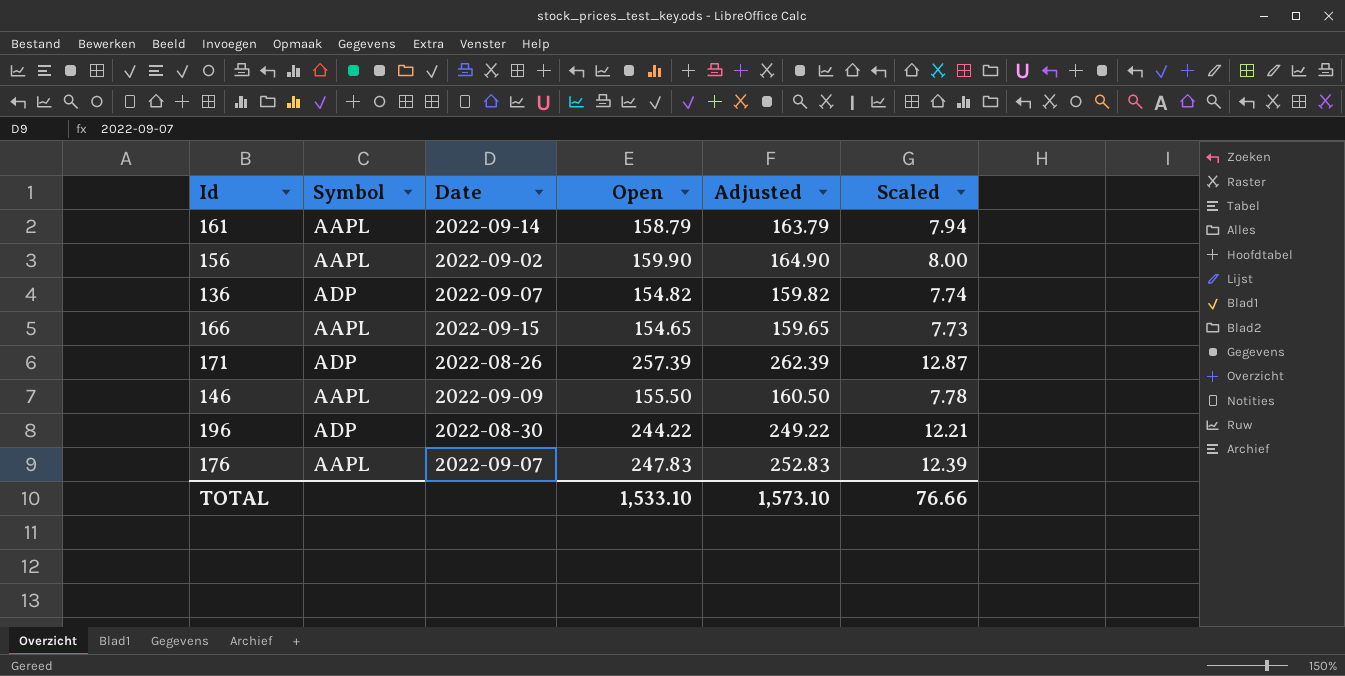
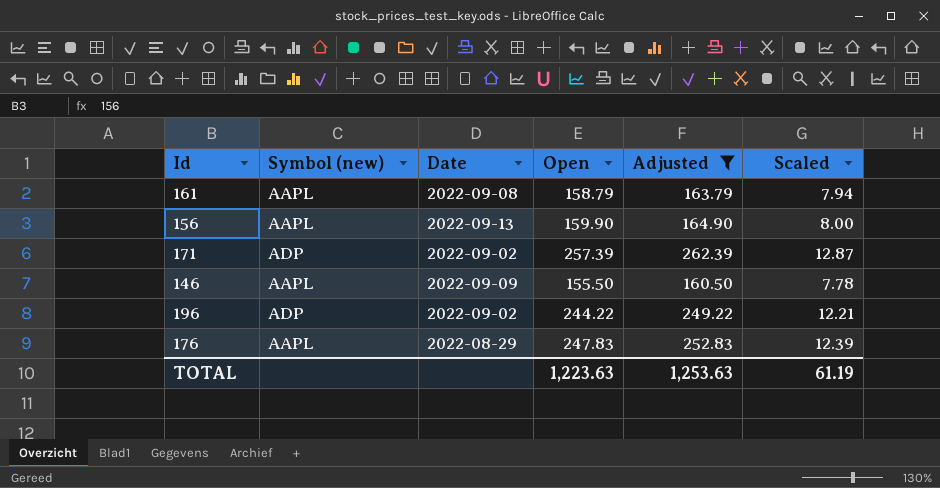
filter: none -> Adjusted >= 160.50
column name: Symbol -> Symbol (new)
161 | Date: 2022-09-14 -> 2022-09-08
156 | Date: 2022-09-02 -> 2022-09-13
171 | Date: 2022-08-26 -> 2022-09-02
196 | Date: 2022-08-30 -> 2022-09-02
176 | Date: 2022-09-07 -> 2022-08-29
TOTAL | Open: 1,533.10 -> 1,223.63
TOTAL | Adjusted: 1,573.10 -> 1,253.63
TOTAL | Scaled: 76.66 -> 61.19

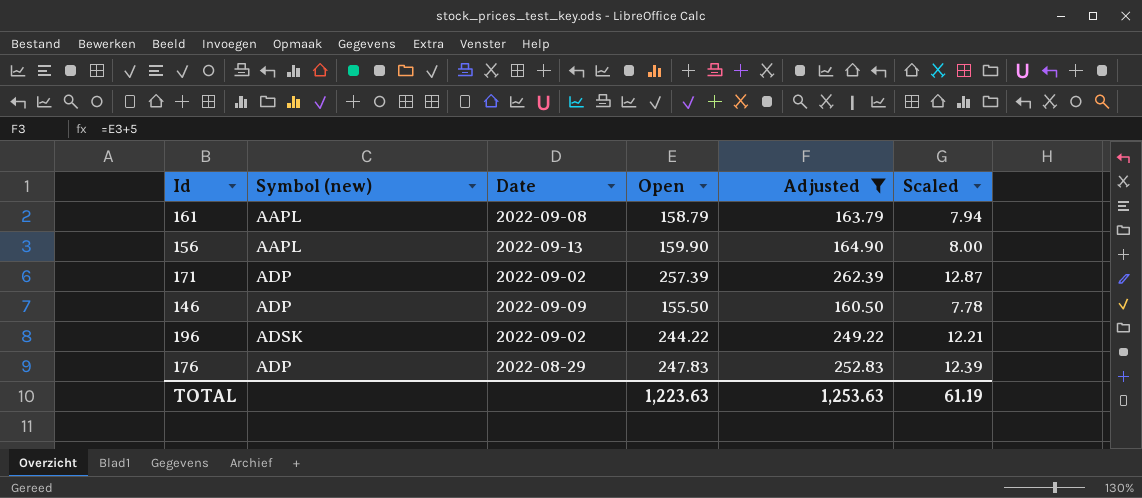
146 | Symbol (new): AAPL -> ADP
196 | Symbol (new): ADP -> ADSK
176 | Symbol (new): AAPL -> ADP

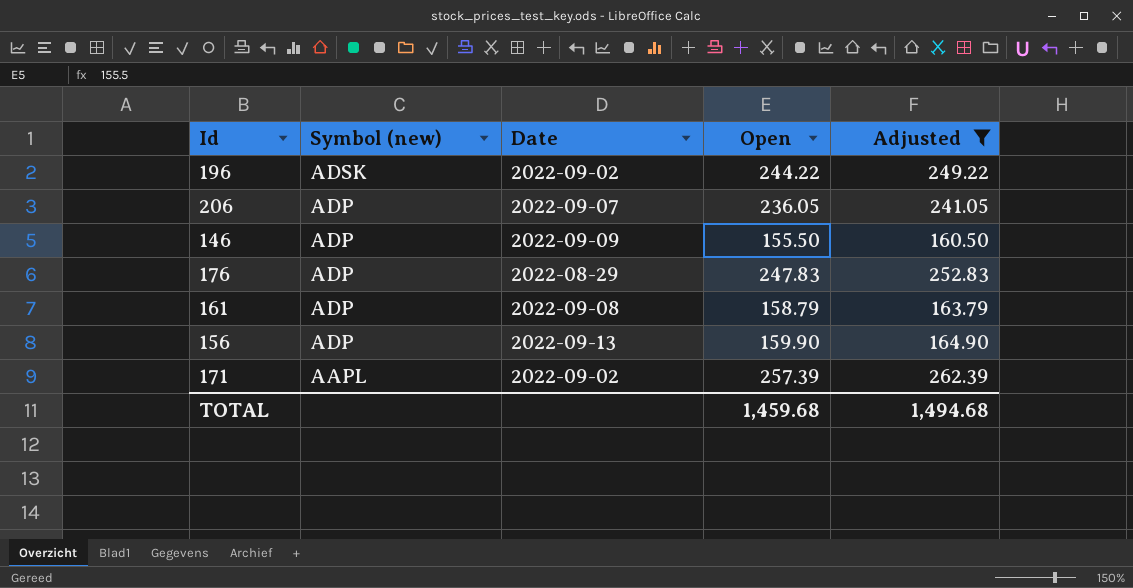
row order: none -> Symbol (new) descending
column Scaled | formula: [Open] * 0.05 -> none
row 206: none -> ADP | 2022-09-07 | 236.05 | 241.05
161 | Symbol (new): AAPL -> ADP
156 | Symbol (new): AAPL -> ADP
171 | Symbol (new): ADP -> AAPL
TOTAL | Open: 1,223.63 -> 1,459.68
TOTAL | Adjusted: 1,253.63 -> 1,494.68

